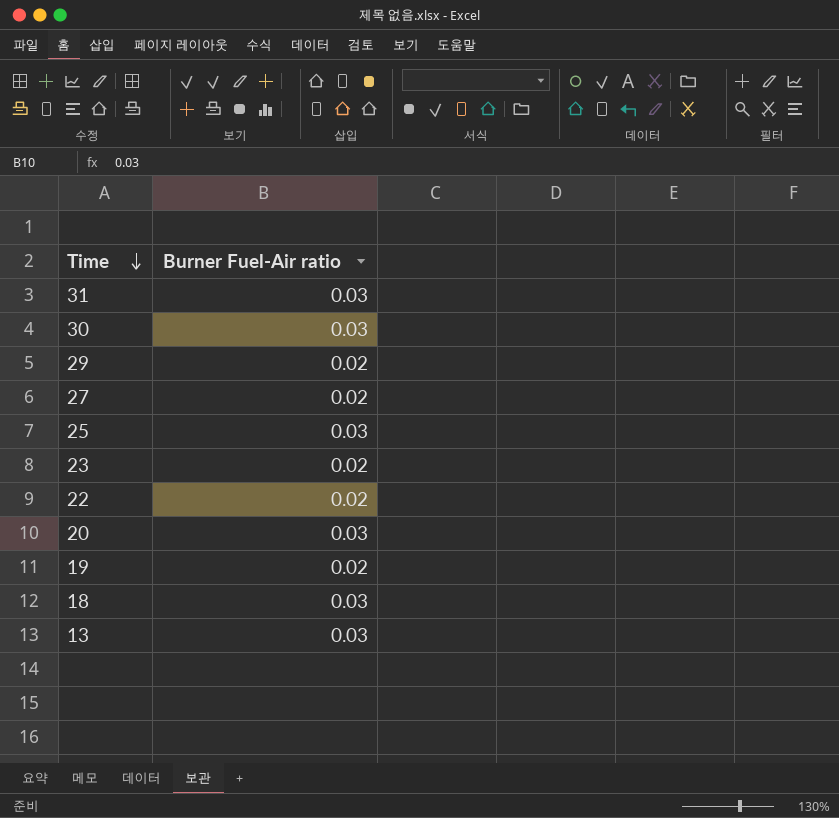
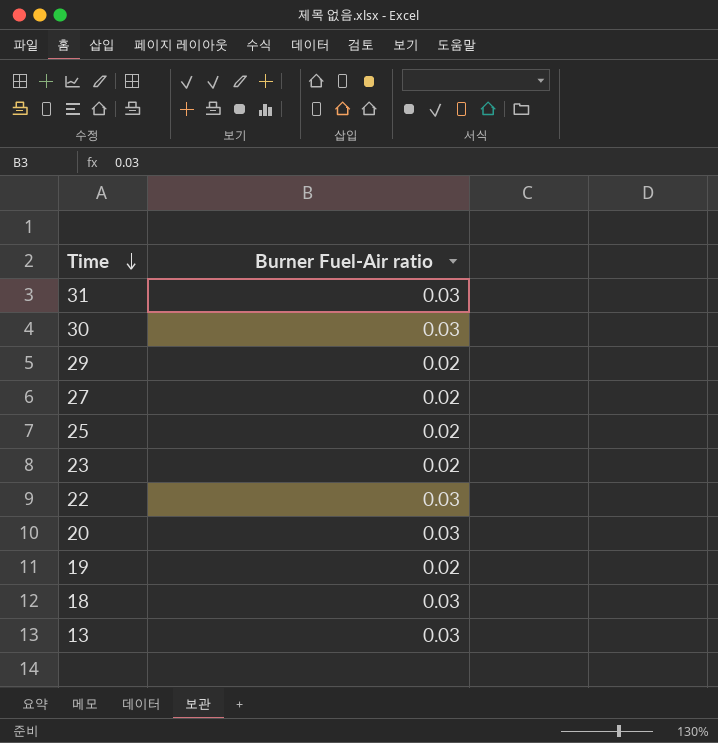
25 | Burner Fuel-Air ratio: 0.03 -> 0.02
22 | Burner Fuel-Air ratio: 0.02 -> 0.03

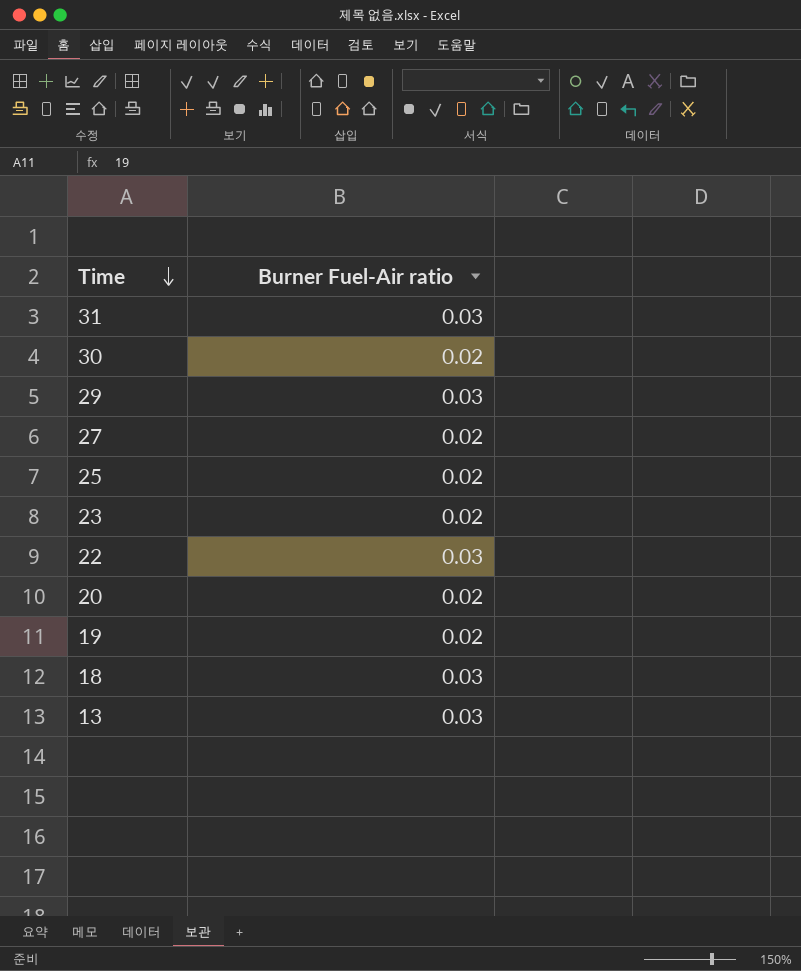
30 | Burner Fuel-Air ratio: 0.03 -> 0.02
29 | Burner Fuel-Air ratio: 0.02 -> 0.03
20 | Burner Fuel-Air ratio: 0.03 -> 0.02

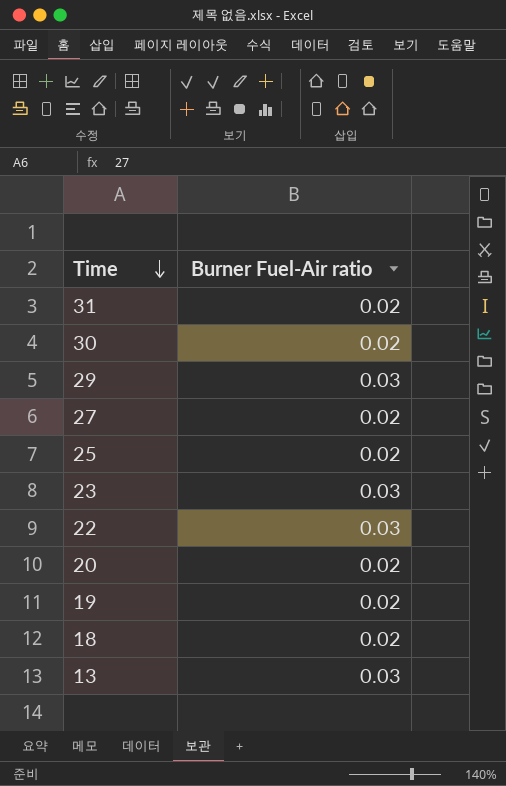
31 | Burner Fuel-Air ratio: 0.03 -> 0.02
23 | Burner Fuel-Air ratio: 0.02 -> 0.03
18 | Burner Fuel-Air ratio: 0.03 -> 0.02

